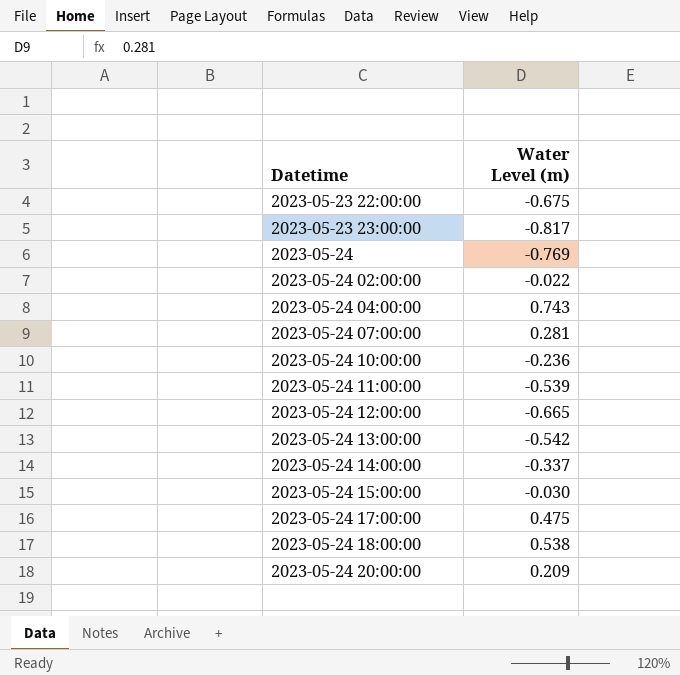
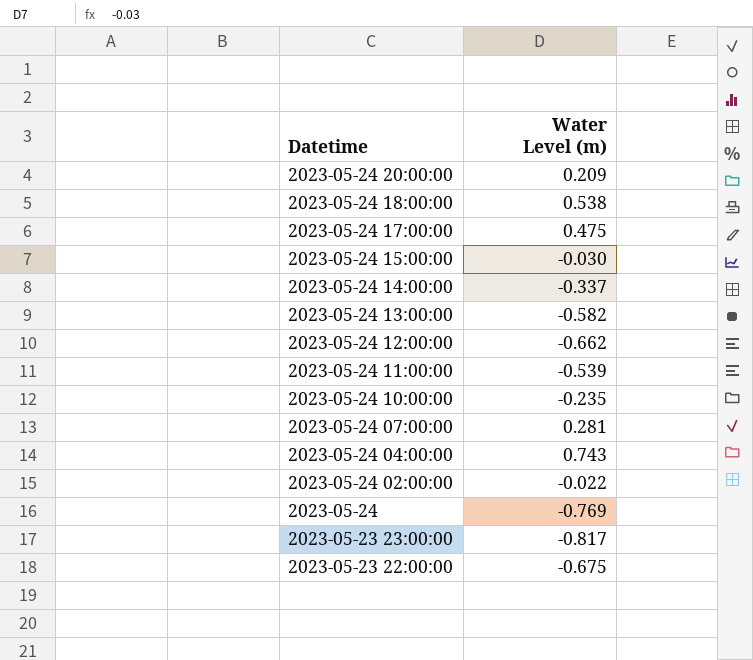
row order: Datetime ascending -> Datetime descending
2023-05-24 13:00:00 | Water Level (m): -0.542 -> -0.582
2023-05-24 12:00:00 | Water Level (m): -0.665 -> -0.662
2023-05-24 10:00:00 | Water Level (m): -0.236 -> -0.235

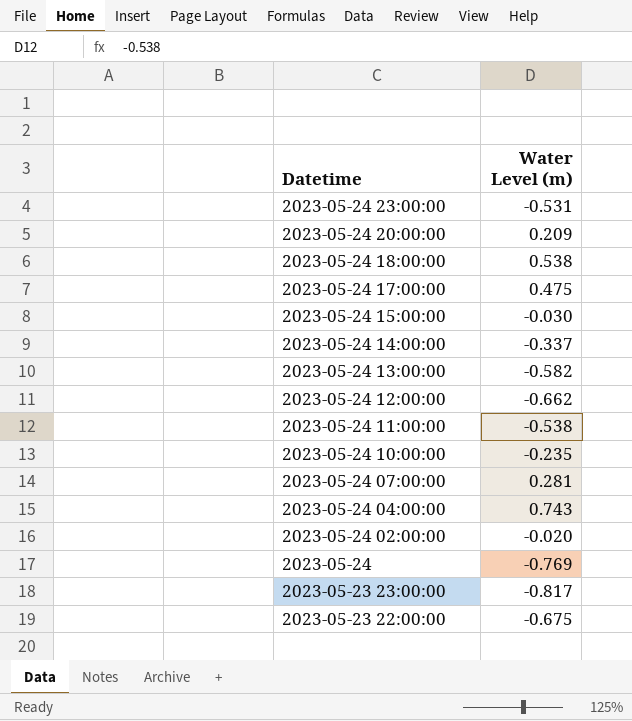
row 2023-05-24 23:00:00: none -> -0.531
2023-05-24 11:00:00 | Water Level (m): -0.539 -> -0.538
2023-05-24 02:00:00 | Water Level (m): -0.022 -> -0.020

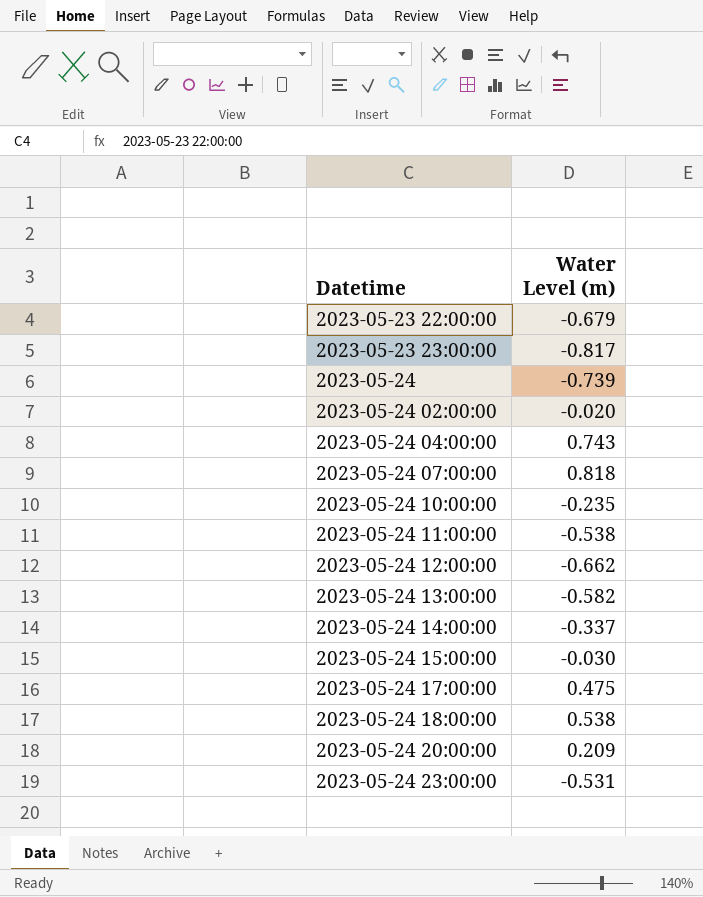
row order: Datetime descending -> Datetime ascending
2023-05-23 22:00:00 | Water Level (m): -0.675 -> -0.679
2023-05-24 | Water Level (m): -0.769 -> -0.739
2023-05-24 07:00:00 | Water Level (m): 0.281 -> 0.818

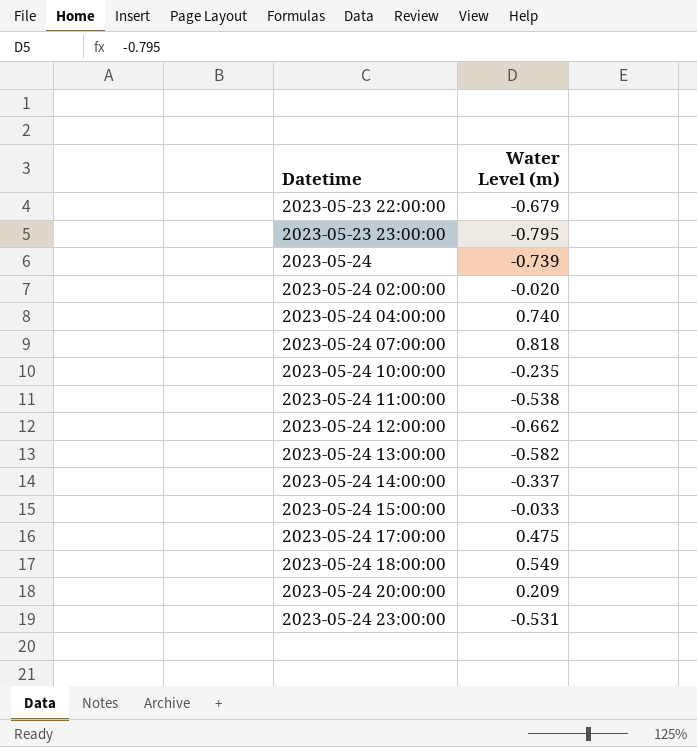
2023-05-23 23:00:00 | Water Level (m): -0.817 -> -0.795
2023-05-24 04:00:00 | Water Level (m): 0.743 -> 0.740
2023-05-24 15:00:00 | Water Level (m): -0.030 -> -0.033
2023-05-24 18:00:00 | Water Level (m): 0.538 -> 0.549

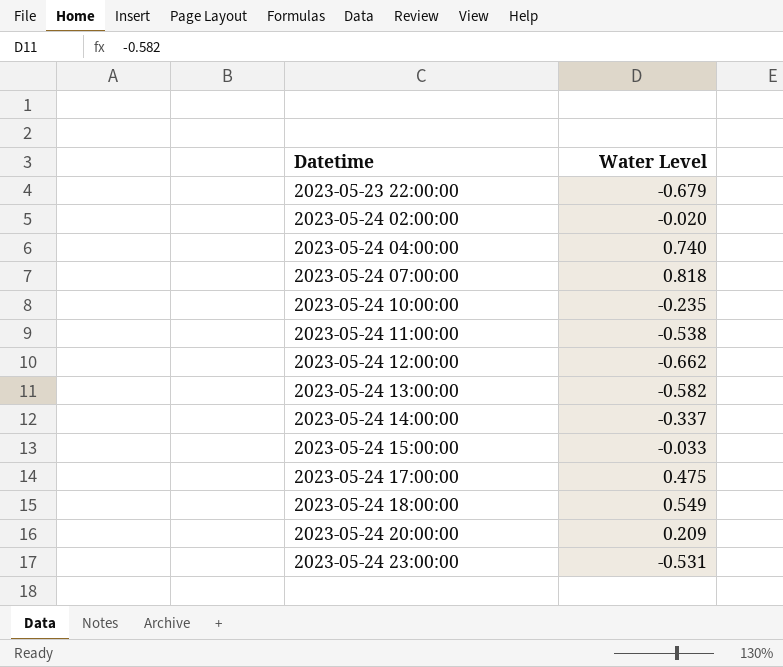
column name: Water Level (m) -> Water Level
row 2023-05-23 23:00:00: -0.795 -> none
row 2023-05-24: -0.739 -> none

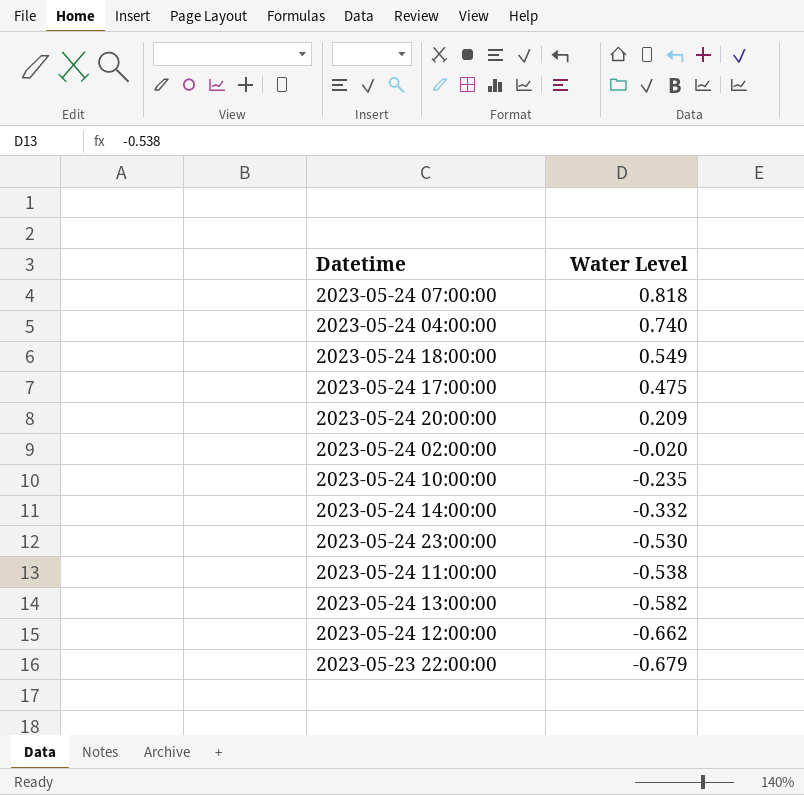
row order: Datetime ascending -> Water Level descending
row 2023-05-24 15:00:00: -0.033 -> none
2023-05-24 14:00:00 | Water Level: -0.337 -> -0.332
2023-05-24 23:00:00 | Water Level: -0.531 -> -0.530

